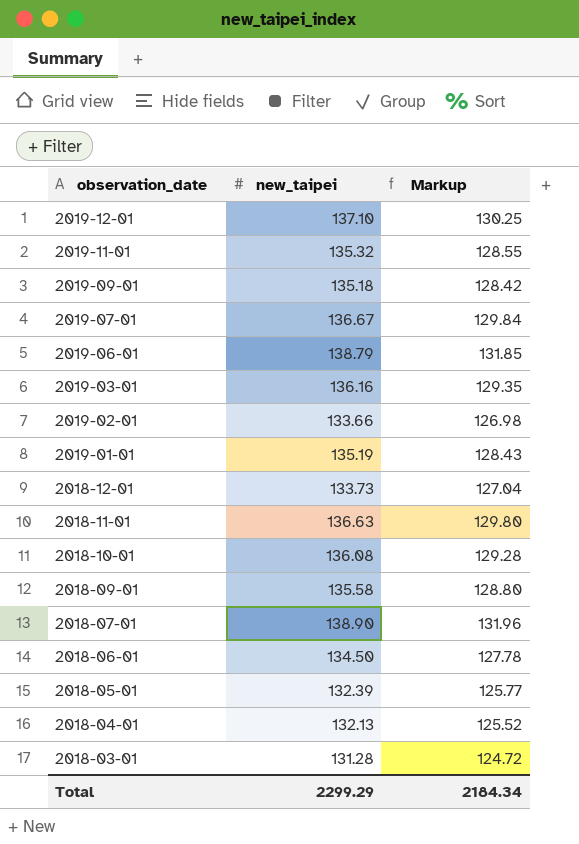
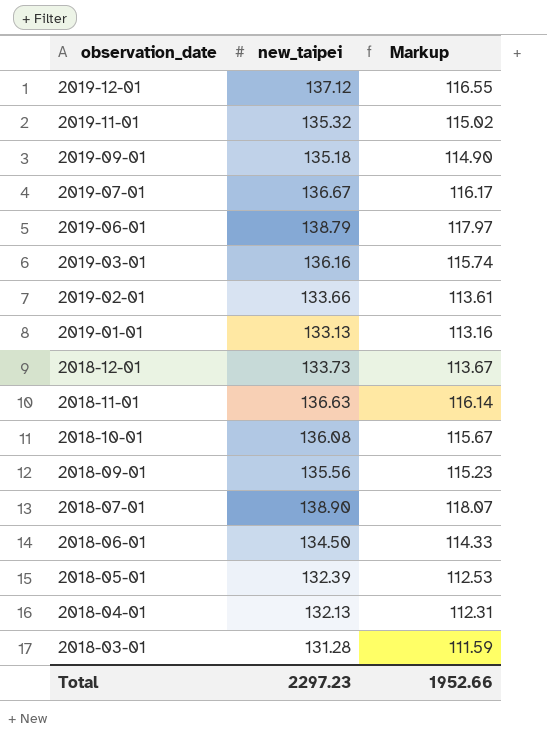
column Markup | formula: [new_taipei] * 0.95 -> [new_taipei] * 0.85
2019-12-01 | new_taipei: 137.10 -> 137.12
2019-01-01 | new_taipei: 135.19 -> 133.13
2018-09-01 | new_taipei: 135.58 -> 135.56
Total | new_taipei: 2299.29 -> 2297.23
Total | Markup: 2184.34 -> 1952.66

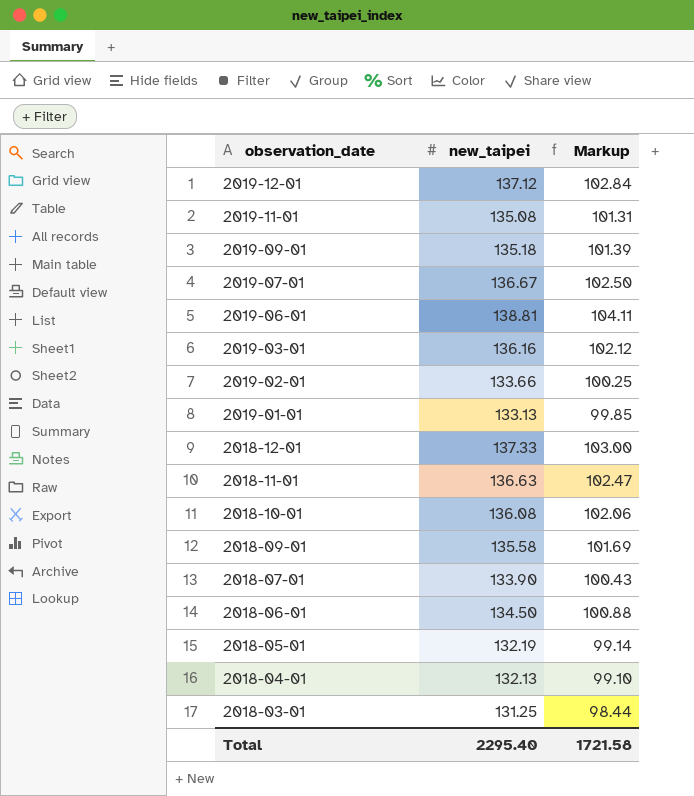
column Markup | formula: [new_taipei] * 0.85 -> [new_taipei] * 0.75
2019-11-01 | new_taipei: 135.32 -> 135.08
2019-06-01 | new_taipei: 138.79 -> 138.81
2018-12-01 | new_taipei: 133.73 -> 137.33
2018-09-01 | new_taipei: 135.56 -> 135.58
2018-07-01 | new_taipei: 138.90 -> 133.90
2018-05-01 | new_taipei: 132.39 -> 132.19
2018-03-01 | new_taipei: 131.28 -> 131.25
Total | new_taipei: 2297.23 -> 2295.40
Total | Markup: 1952.66 -> 1721.58

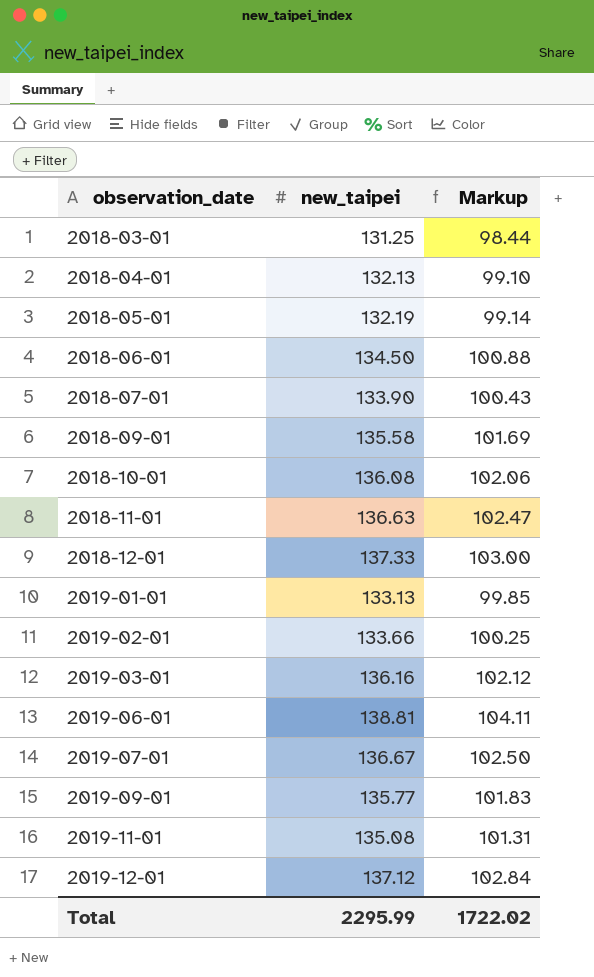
row order: observation_date descending -> observation_date ascending
2019-09-01 | new_taipei: 135.18 -> 135.77
2019-09-01 | Markup: 101.39 -> 101.83
Total | new_taipei: 2295.40 -> 2295.99
Total | Markup: 1721.58 -> 1722.02

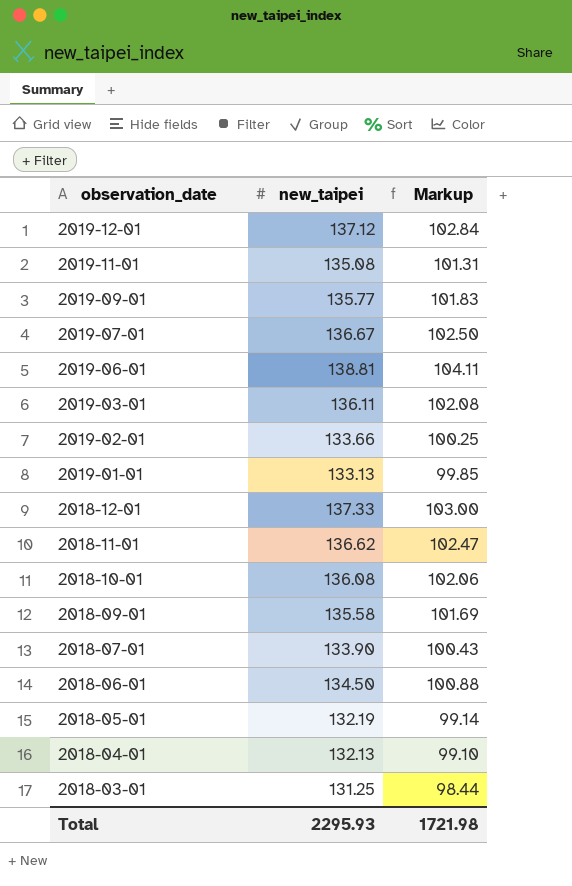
row order: observation_date ascending -> observation_date descending
2019-03-01 | new_taipei: 136.16 -> 136.11
2019-03-01 | Markup: 102.12 -> 102.08
2018-11-01 | new_taipei: 136.63 -> 136.62
Total | new_taipei: 2295.99 -> 2295.93
Total | Markup: 1722.02 -> 1721.98

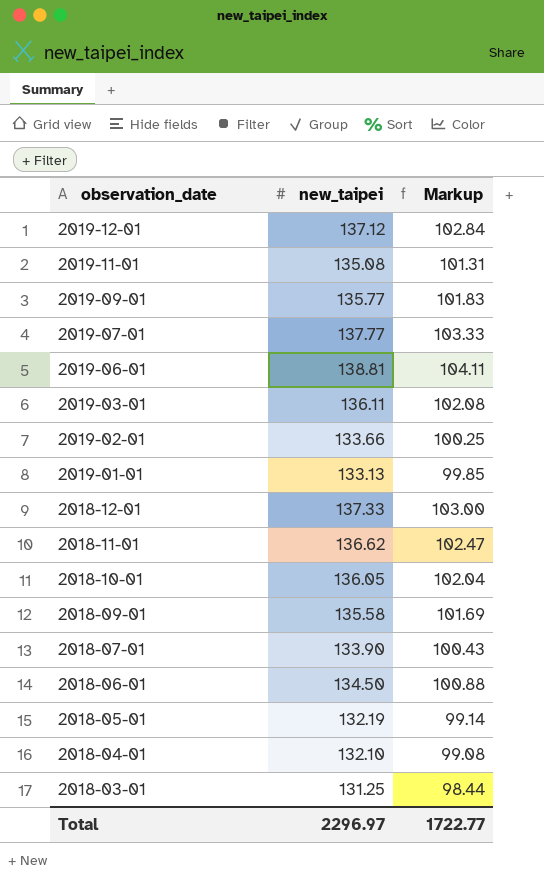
2019-07-01 | new_taipei: 136.67 -> 137.77
2019-07-01 | Markup: 102.50 -> 103.33
2018-10-01 | new_taipei: 136.08 -> 136.05
2018-10-01 | Markup: 102.06 -> 102.04
2018-04-01 | new_taipei: 132.13 -> 132.10
2018-04-01 | Markup: 99.10 -> 99.08
Total | new_taipei: 2295.93 -> 2296.97
Total | Markup: 1721.98 -> 1722.77

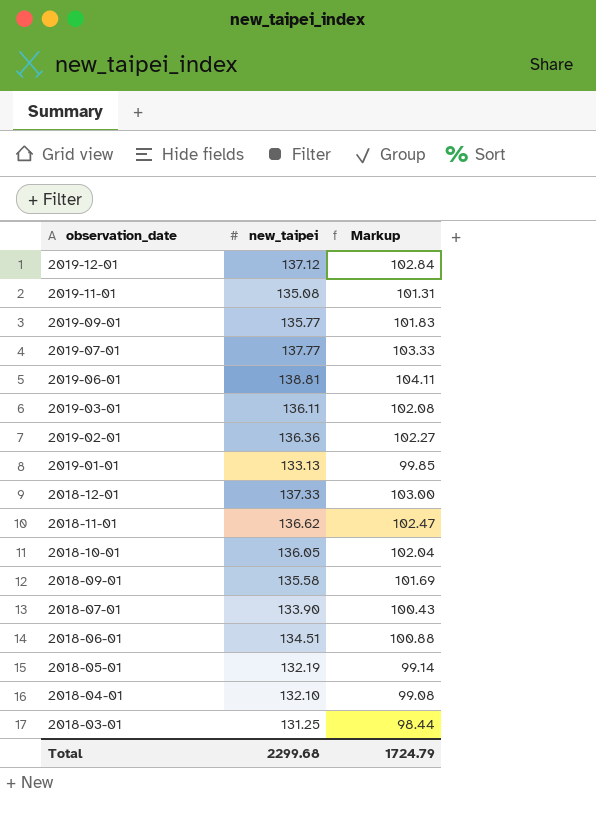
2019-02-01 | new_taipei: 133.66 -> 136.36
2019-02-01 | Markup: 100.25 -> 102.27
2018-06-01 | new_taipei: 134.50 -> 134.51
Total | new_taipei: 2296.97 -> 2299.68
Total | Markup: 1722.77 -> 1724.79

